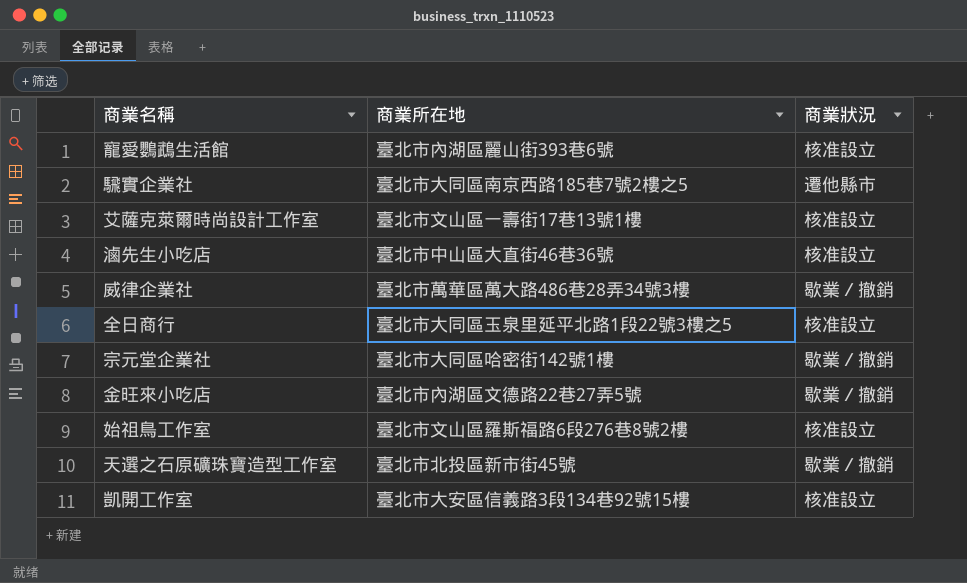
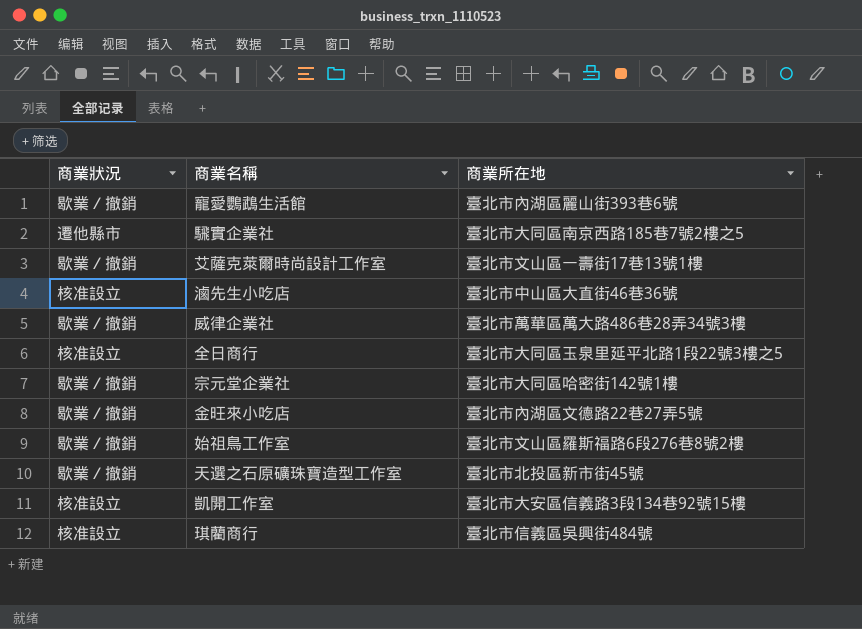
column 商業狀況 | position: 3 -> 1
寵愛鸚鵡生活館 | 商業狀況: 核准設立 -> 歇業／撤銷
艾薩克萊爾時尚設計工作室 | 商業狀況: 核准設立 -> 歇業／撤銷
始祖鳥工作室 | 商業狀況: 核准設立 -> 歇業／撤銷
row 琪藺商行: none -> 核准設立 | 臺北市信義區吳興街484號

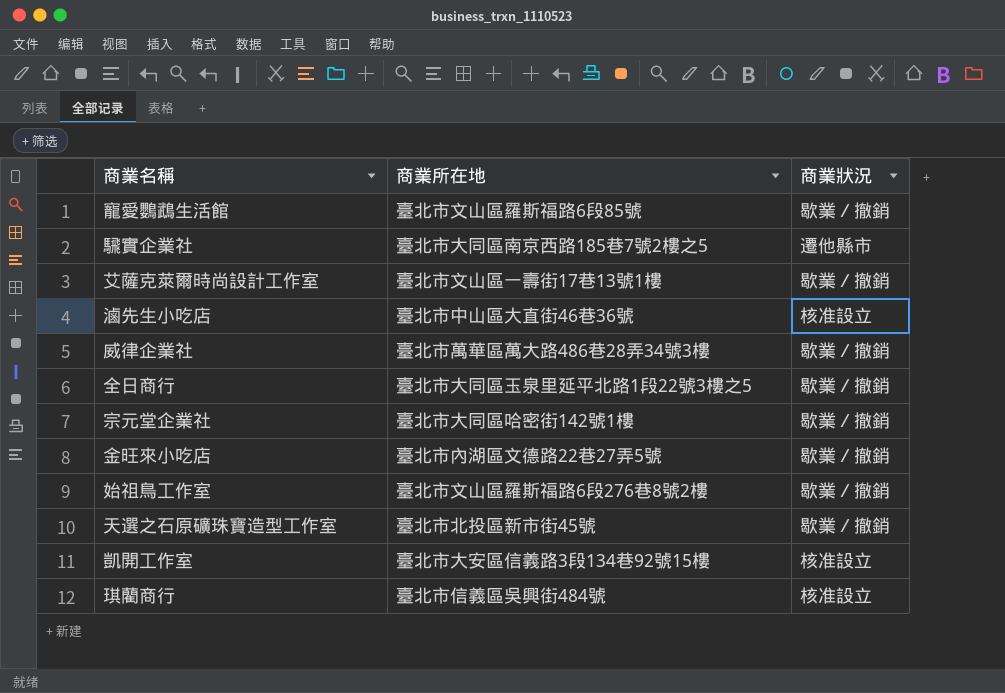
column 商業狀況 | position: 1 -> 3
寵愛鸚鵡生活館 | 商業所在地: 臺北市內湖區麗山街393巷6號 -> 臺北市文山區羅斯福路6段85號
全日商行 | 商業狀況: 核准設立 -> 歇業／撤銷

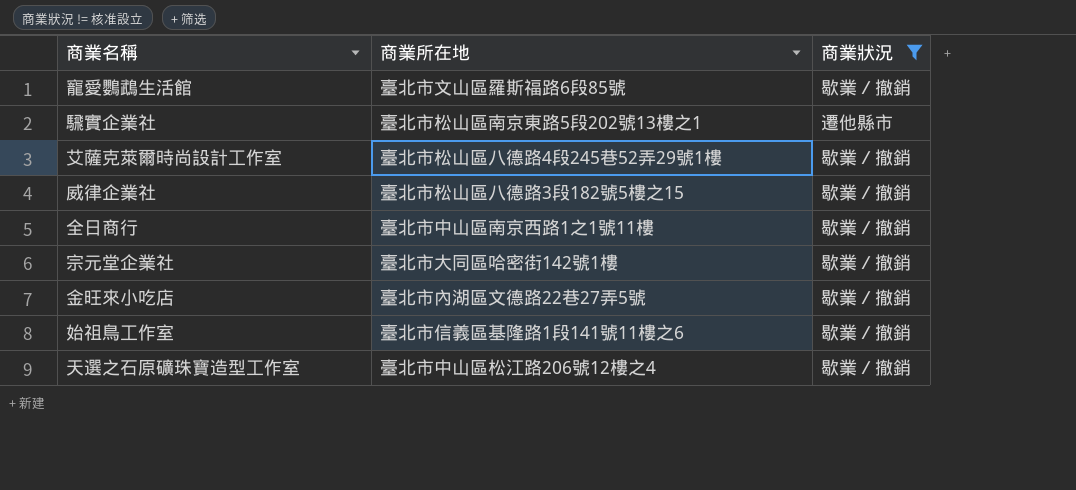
filter: none -> 商業狀況 != 核准設立
騛實企業社 | 商業所在地: 臺北市大同區南京西路185巷7號2樓之5 -> 臺北市松山區南京東路5段202號13樓之1
艾薩克萊爾時尚設計工作室 | 商業所在地: 臺北市文山區一壽街17巷13號1樓 -> 臺北市松山區八德路4段245巷52弄29號1樓
威律企業社 | 商業所在地: 臺北市萬華區萬大路486巷28弄34號3樓 -> 臺北市松山區八德路3段182號5樓之15
全日商行 | 商業所在地: 臺北市大同區玉泉里延平北路1段22號3樓之5 -> 臺北市中山區南京西路1之1號11樓
始祖鳥工作室 | 商業所在地: 臺北市文山區羅斯福路6段276巷8號2樓 -> 臺北市信義區基隆路1段141號11樓之6
天選之石原礦珠寶造型工作室 | 商業所在地: 臺北市北投區新市街45號 -> 臺北市中山區松江路206號12樓之4

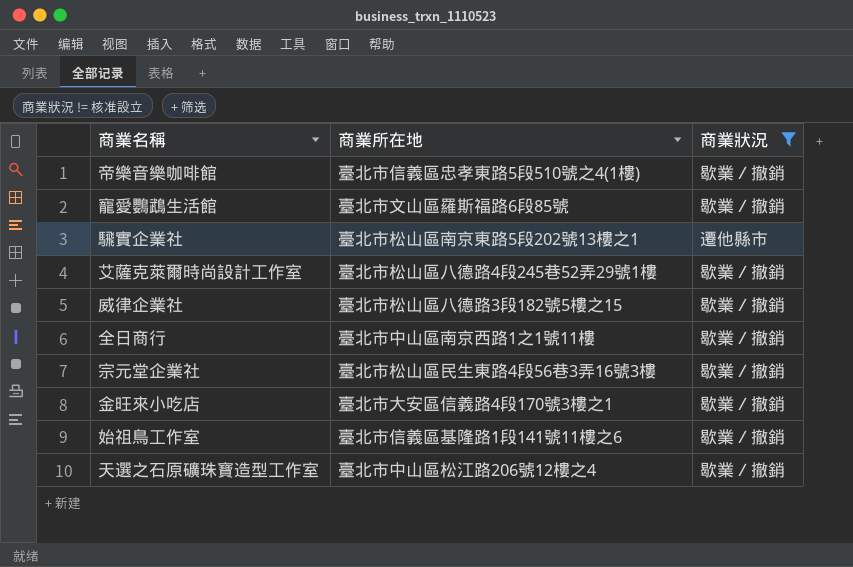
row 帝樂音樂咖啡館: none -> 臺北市信義區忠孝東路5段510號之4(1樓) | 歇業／撤銷
宗元堂企業社 | 商業所在地: 臺北市大同區哈密街142號1樓 -> 臺北市松山區民生東路4段56巷3弄16號3樓
金旺來小吃店 | 商業所在地: 臺北市內湖區文德路22巷27弄5號 -> 臺北市大安區信義路4段170號3樓之1

